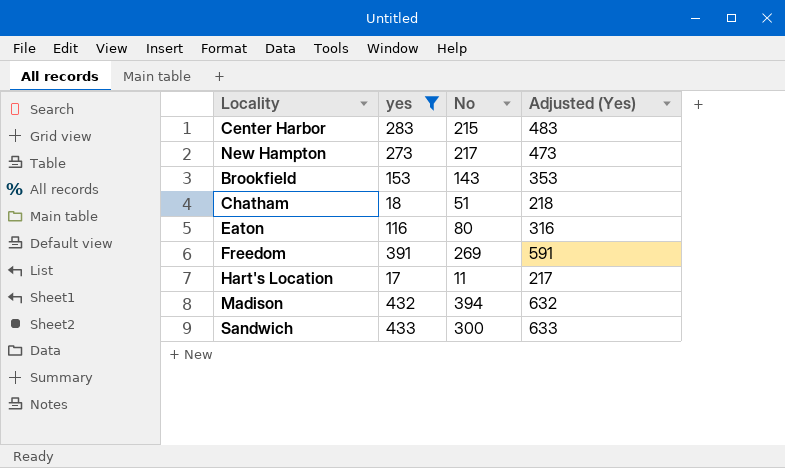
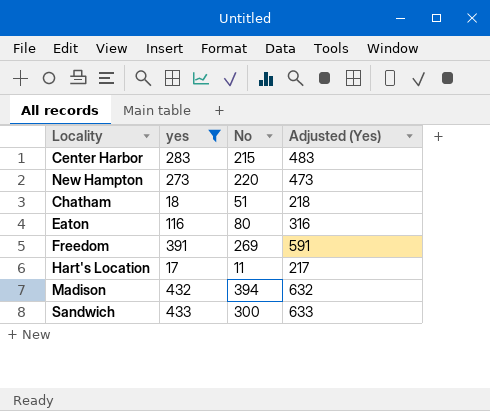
row Brookfield: 153 | 143 | 353 -> none
New Hampton | No: 217 -> 220

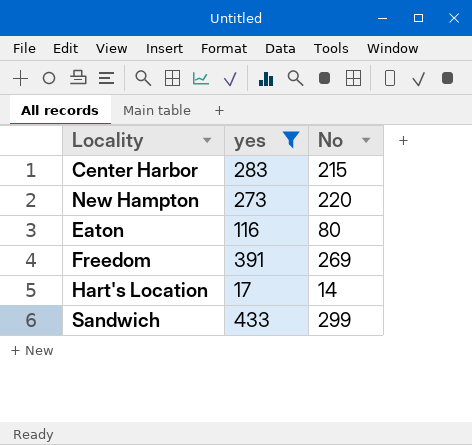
column Adjusted (Yes) | formula: [yes] + 200 -> none
row Chatham: 18 | 51 | 218 -> none
row Madison: 432 | 394 | 632 -> none
Hart's Location | No: 11 -> 14
Sandwich | No: 300 -> 299

